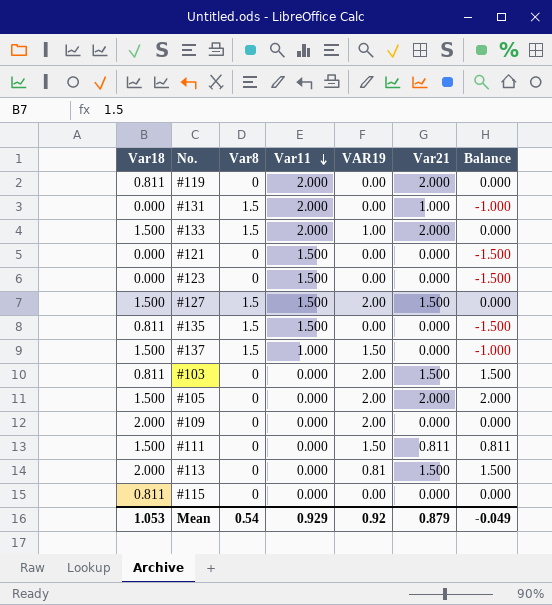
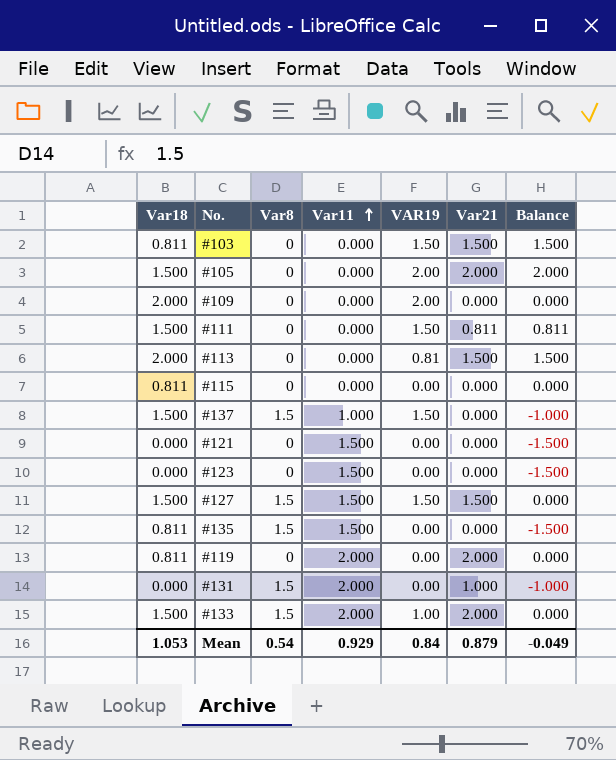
row order: Var11 descending -> Var11 ascending
#103 | VAR19: 2.00 -> 1.50
#127 | VAR19: 2.00 -> 1.50
Mean | VAR19: 0.92 -> 0.84

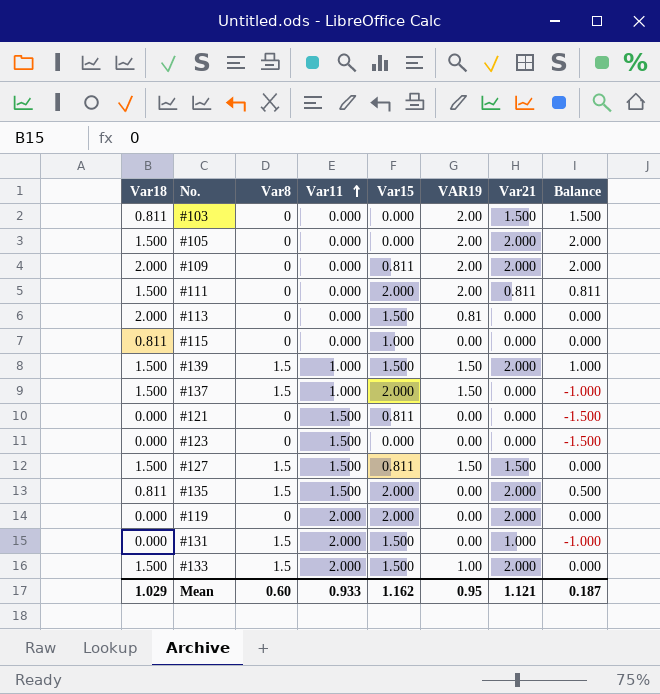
column Var15 | position: none -> 5
#103 | VAR19: 1.50 -> 2.00
#109 | Var21: 0.000 -> 2.000
#109 | Balance: 0.000 -> 2.000
#111 | VAR19: 1.50 -> 2.00
#113 | Var21: 1.500 -> 0.000
#113 | Balance: 1.500 -> 0.000
row #139: none -> 1.500 | 1.5 | 1.000 | 1.500 | 1.50 | 2.000 | 1.000
#135 | Var21: 0.000 -> 2.000
#135 | Balance: -1.500 -> 0.500
#119 | Var18: 0.811 -> 0.000
Mean | Var18: 1.053 -> 1.029
Mean | Var8: 0.54 -> 0.60
Mean | Var11: 0.929 -> 0.933
Mean | VAR19: 0.84 -> 0.95
Mean | Var21: 0.879 -> 1.121
Mean | Balance: -0.049 -> 0.187

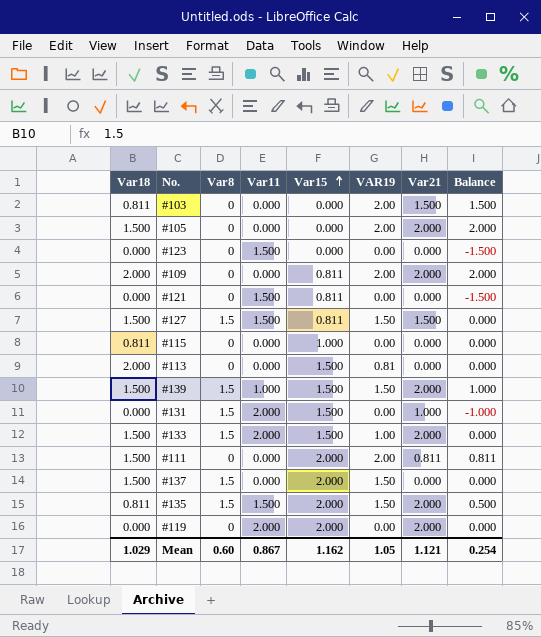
row order: Var11 ascending -> Var15 ascending
#137 | Var11: 1.000 -> 0.000
#137 | Balance: -1.000 -> 0.000
#135 | VAR19: 0.00 -> 1.50
Mean | Var11: 0.933 -> 0.867
Mean | VAR19: 0.95 -> 1.05
Mean | Balance: 0.187 -> 0.254

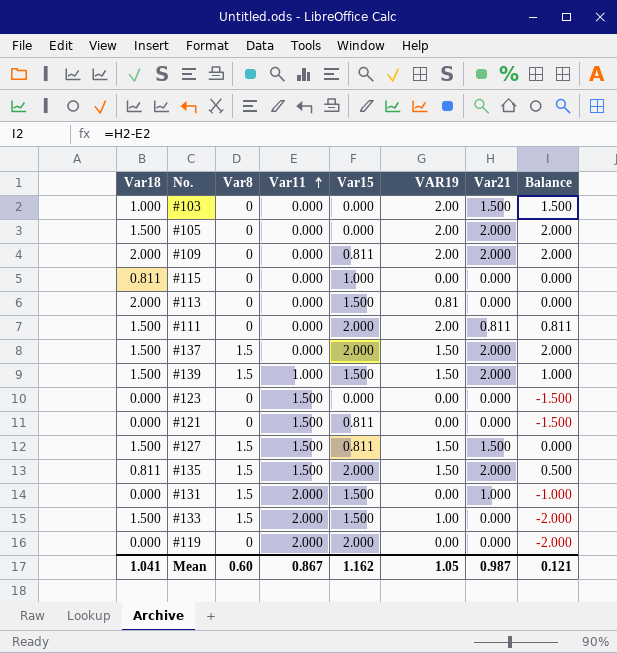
row order: Var15 ascending -> Var11 ascending
#103 | Var18: 0.811 -> 1.000
#137 | Var21: 0.000 -> 2.000
#137 | Balance: 0.000 -> 2.000
#133 | Var21: 2.000 -> 0.000
#133 | Balance: 0.000 -> -2.000
#119 | Var21: 2.000 -> 0.000
#119 | Balance: 0.000 -> -2.000
Mean | Var18: 1.029 -> 1.041
Mean | Var21: 1.121 -> 0.987
Mean | Balance: 0.254 -> 0.121

